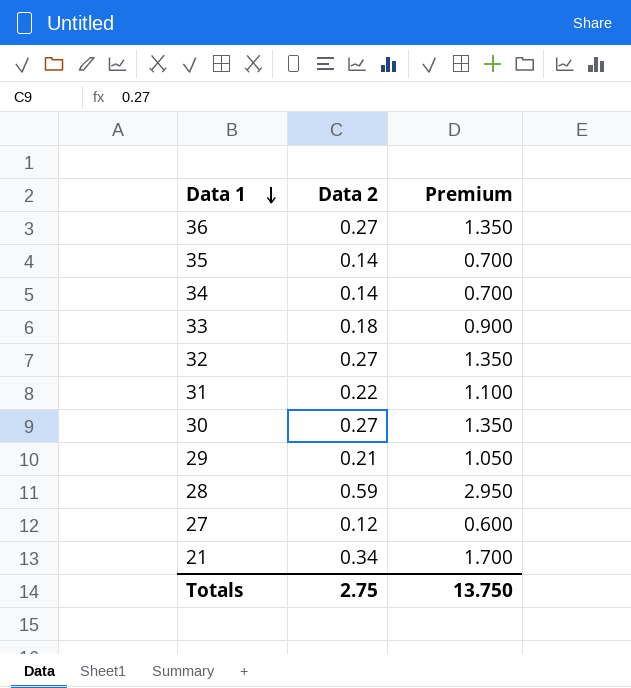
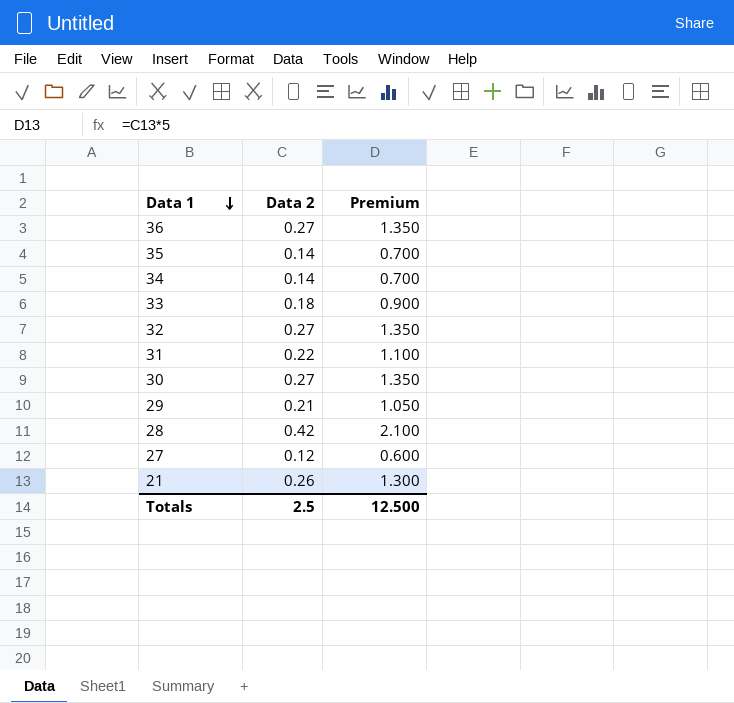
28 | Data 2: 0.59 -> 0.42
28 | Premium: 2.950 -> 2.100
21 | Data 2: 0.34 -> 0.26
21 | Premium: 1.700 -> 1.300
Totals | Data 2: 2.75 -> 2.5
Totals | Premium: 13.750 -> 12.500

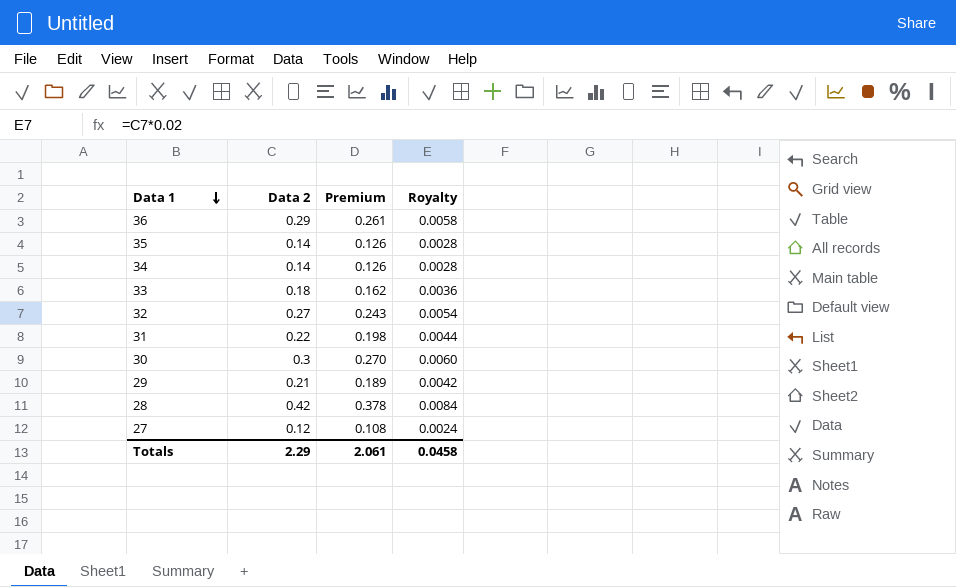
column Premium | formula: [Data 2] * 5 -> [Data 2] * 0.9
column Royalty | formula: none -> [Data 2] * 0.02
row 21: 0.26 | 1.300 -> none
36 | Data 2: 0.27 -> 0.29
30 | Data 2: 0.27 -> 0.3
Totals | Data 2: 2.5 -> 2.29
Totals | Premium: 12.500 -> 2.061

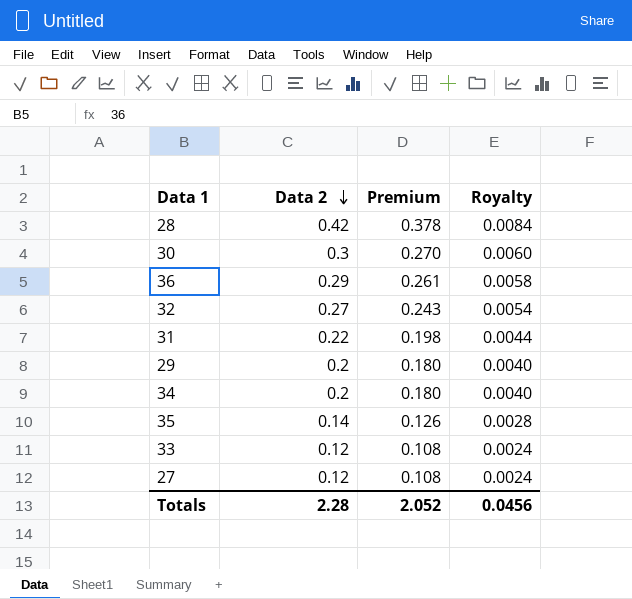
row order: Data 1 descending -> Data 2 descending
29 | Data 2: 0.21 -> 0.2
29 | Premium: 0.189 -> 0.180
29 | Royalty: 0.0042 -> 0.0040
34 | Data 2: 0.14 -> 0.2
34 | Premium: 0.126 -> 0.180
34 | Royalty: 0.0028 -> 0.0040
33 | Data 2: 0.18 -> 0.12
33 | Premium: 0.162 -> 0.108
33 | Royalty: 0.0036 -> 0.0024
Totals | Data 2: 2.29 -> 2.28
Totals | Premium: 2.061 -> 2.052
Totals | Royalty: 0.0458 -> 0.0456

